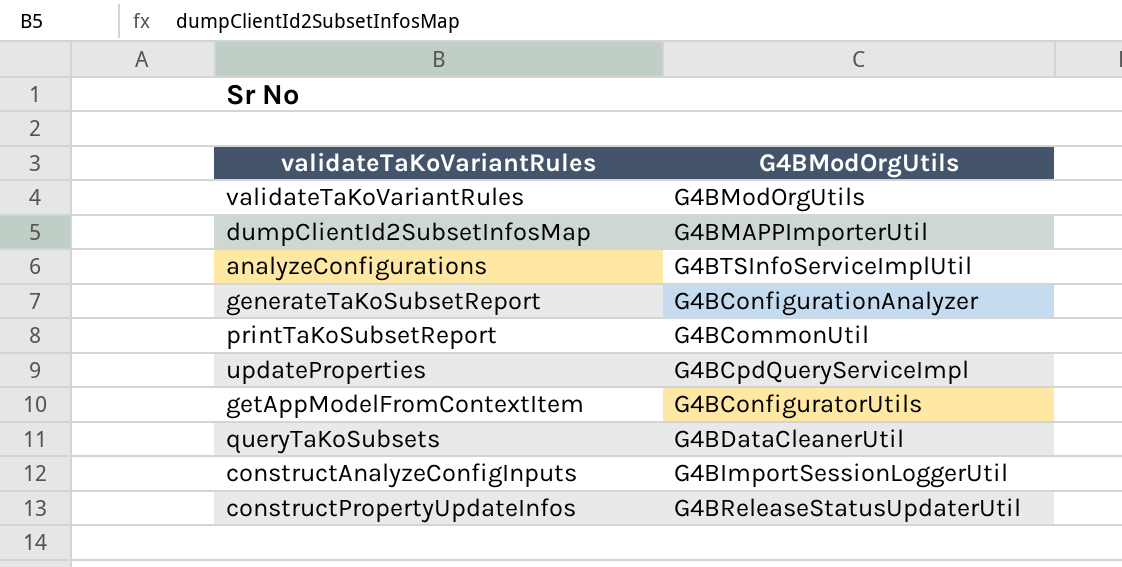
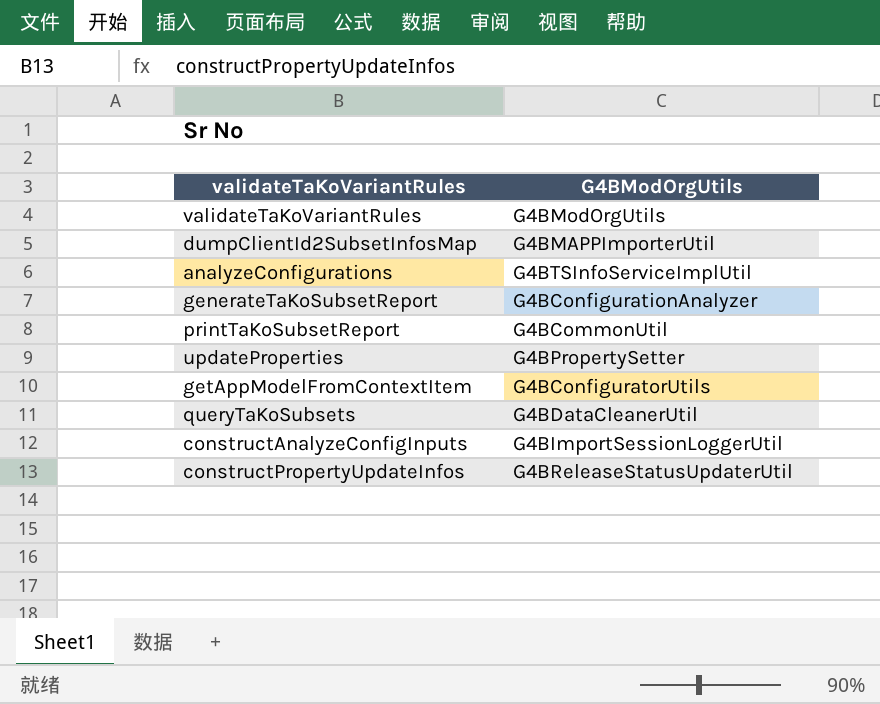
updateProperties | G4BModOrgUtils: G4BCpdQueryServiceImpl -> G4BPropertySetter

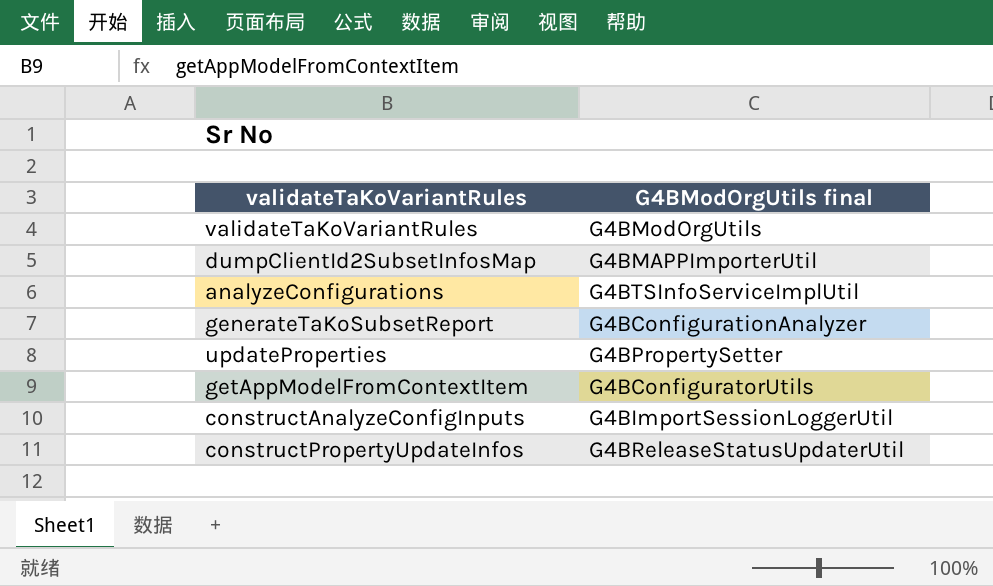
column name: G4BModOrgUtils -> G4BModOrgUtils final
row printTaKoSubsetReport: G4BCommonUtil -> none
row queryTaKoSubsets: G4BDataCleanerUtil -> none

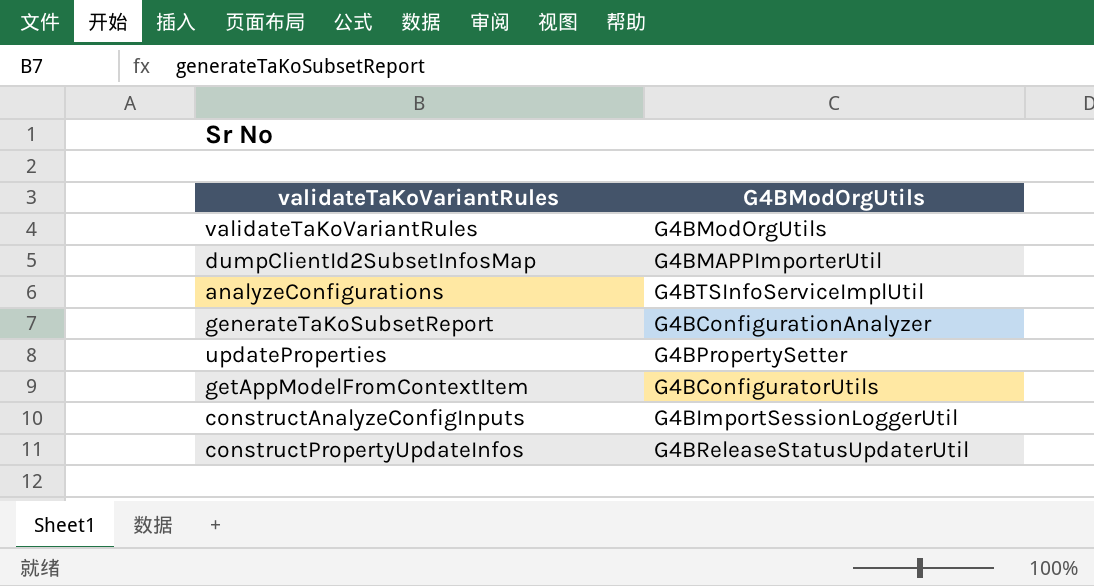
column name: G4BModOrgUtils final -> G4BModOrgUtils

